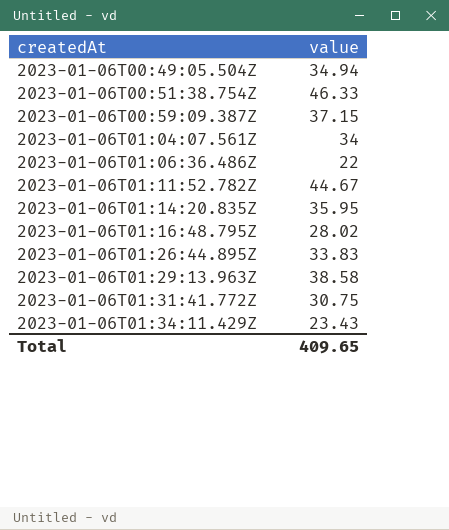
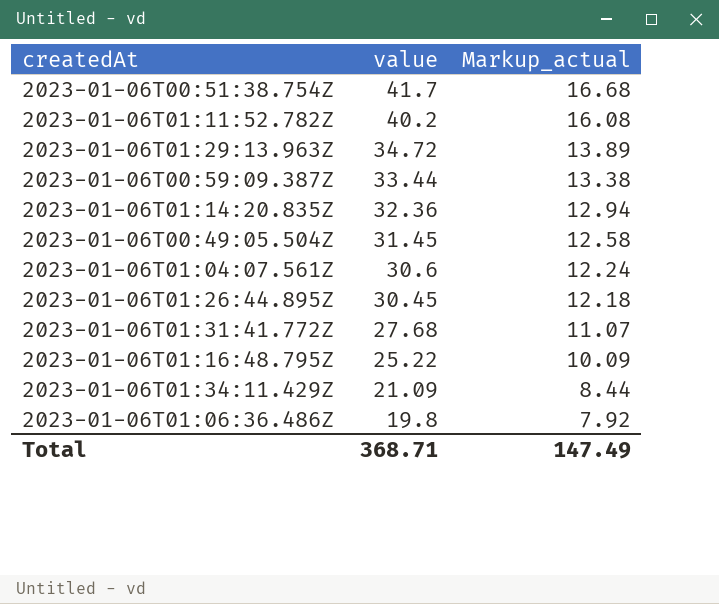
row order: createdAt ascending -> value descending
column Markup_actual | formula: none -> [value] * 0.4
2023-01-06T00:51:38.754Z | value: 46.33 -> 41.7
2023-01-06T01:11:52.782Z | value: 44.67 -> 40.2
2023-01-06T01:29:13.963Z | value: 38.58 -> 34.72
2023-01-06T00:59:09.387Z | value: 37.15 -> 33.44
2023-01-06T01:14:20.835Z | value: 35.95 -> 32.36
2023-01-06T00:49:05.504Z | value: 34.94 -> 31.45
2023-01-06T01:04:07.561Z | value: 34 -> 30.6
2023-01-06T01:26:44.895Z | value: 33.83 -> 30.45
2023-01-06T01:31:41.772Z | value: 30.75 -> 27.68
2023-01-06T01:16:48.795Z | value: 28.02 -> 25.22
2023-01-06T01:34:11.429Z | value: 23.43 -> 21.09
2023-01-06T01:06:36.486Z | value: 22 -> 19.8
Total | value: 409.65 -> 368.71

